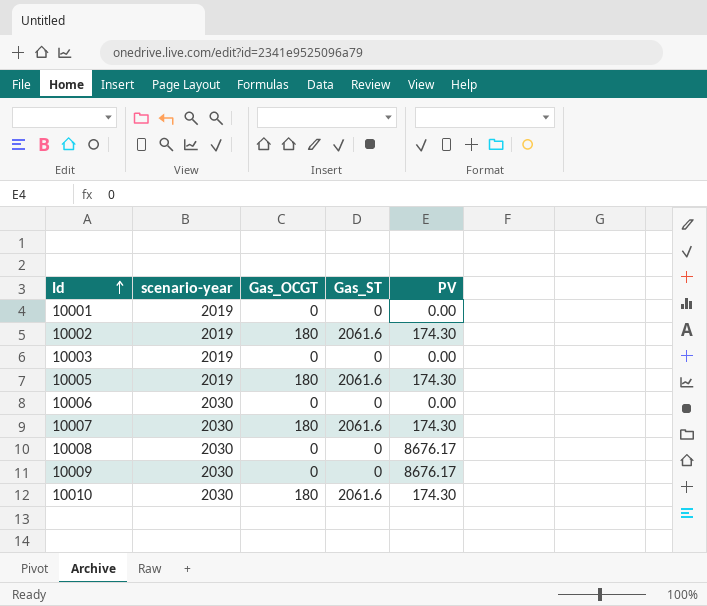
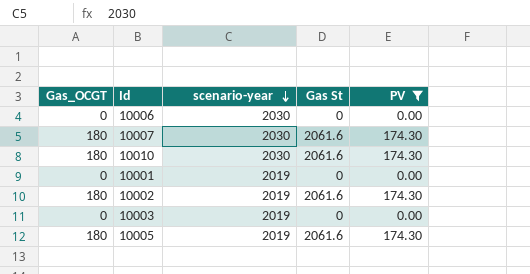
filter: none -> PV != 8676.17
row order: Id ascending -> scenario-year descending
column Gas_OCGT | position: 3 -> 1
column name: Gas_ST -> Gas St

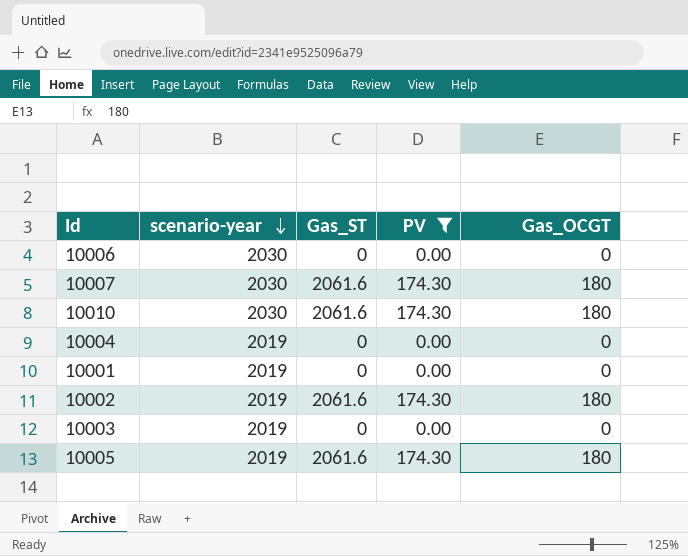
column name: Gas St -> Gas_ST
column Gas_OCGT | position: 1 -> 5
row 10004: none -> 2019 | 0 | 0.00 | 0

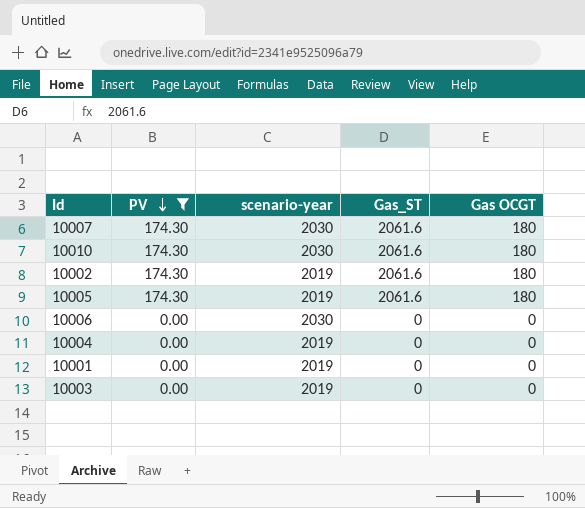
row order: scenario-year descending -> PV descending
column PV | position: 4 -> 2
column name: Gas_OCGT -> Gas OCGT

